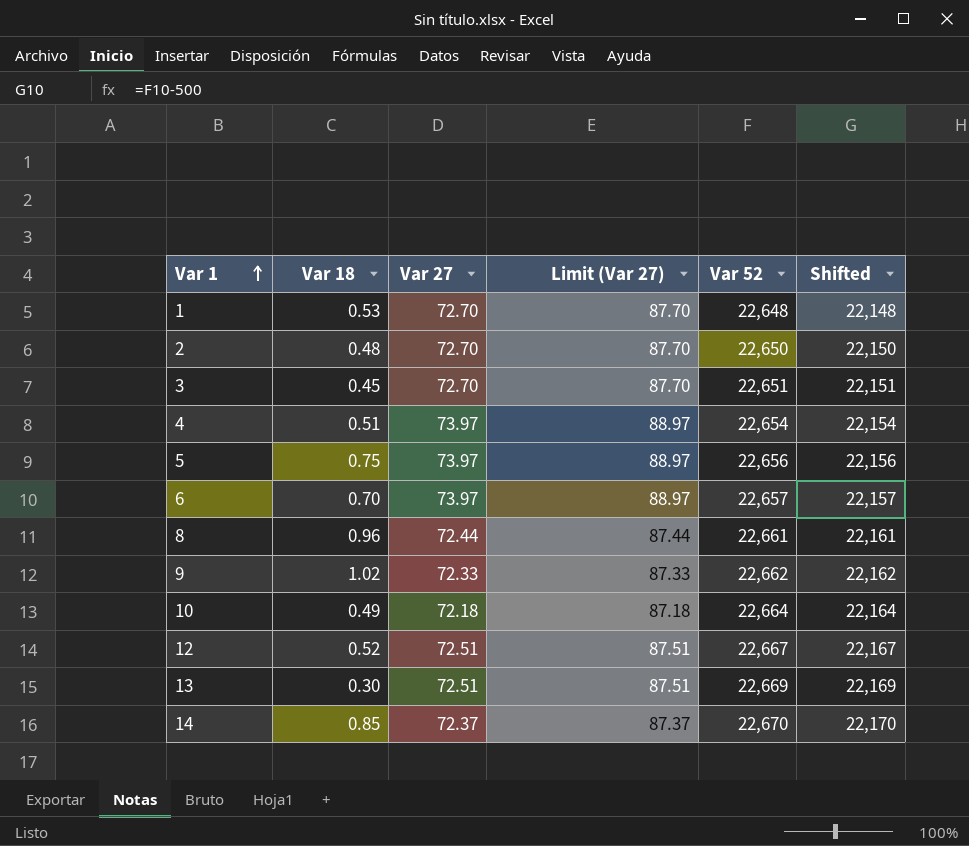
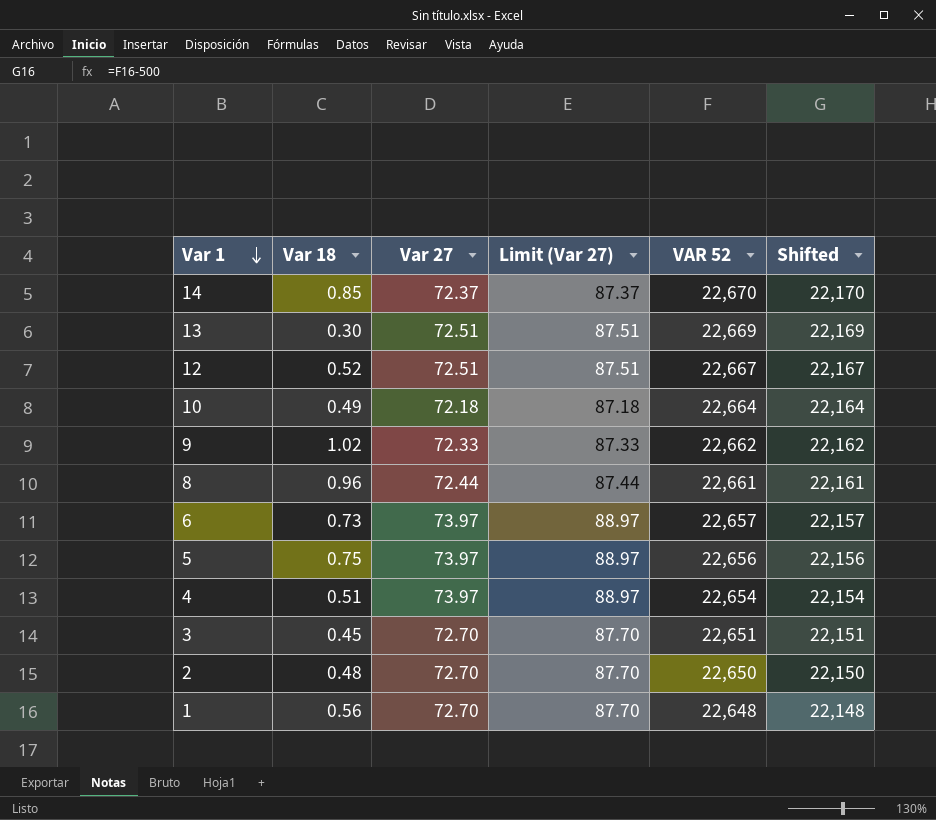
row order: Var 1 ascending -> Var 1 descending
column name: Var 52 -> VAR 52
6 | Var 18: 0.70 -> 0.73
1 | Var 18: 0.53 -> 0.56

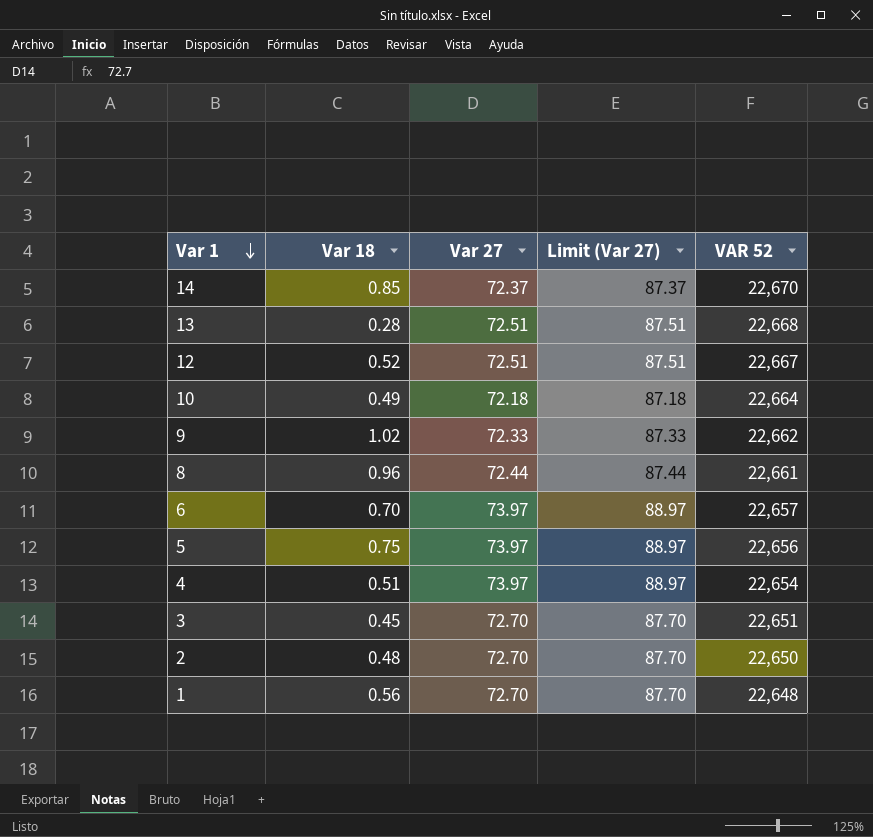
column Shifted | formula: [VAR 52] - 500 -> none
13 | Var 18: 0.30 -> 0.28
13 | VAR 52: 22,669 -> 22,668
6 | Var 18: 0.73 -> 0.70

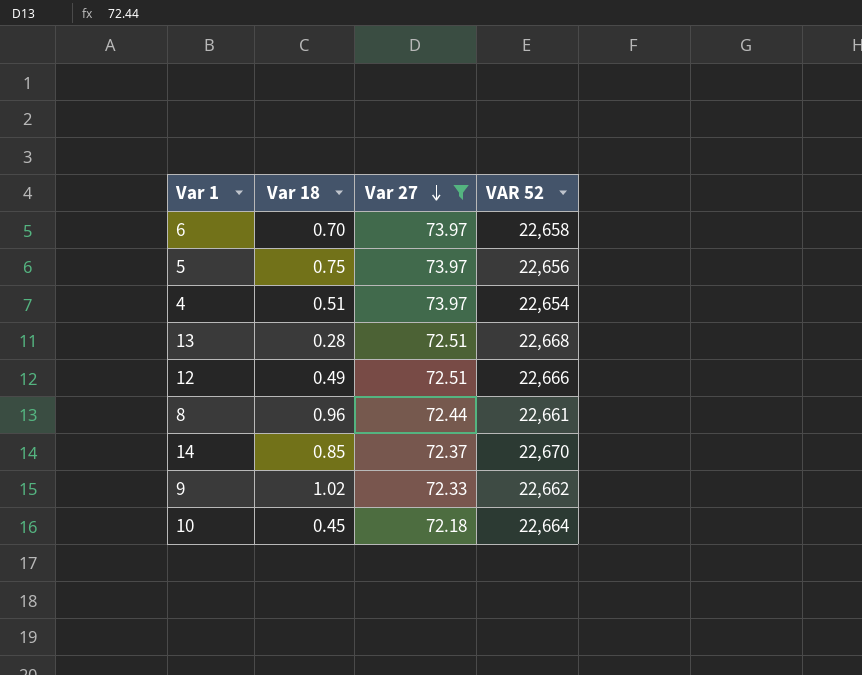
filter: none -> Var 27 != 72.70
row order: Var 1 descending -> Var 27 descending
column Limit (Var 27) | formula: [Var 27] + 15 -> none
6 | VAR 52: 22,657 -> 22,658
12 | Var 18: 0.52 -> 0.49
12 | VAR 52: 22,667 -> 22,666
10 | Var 18: 0.49 -> 0.45

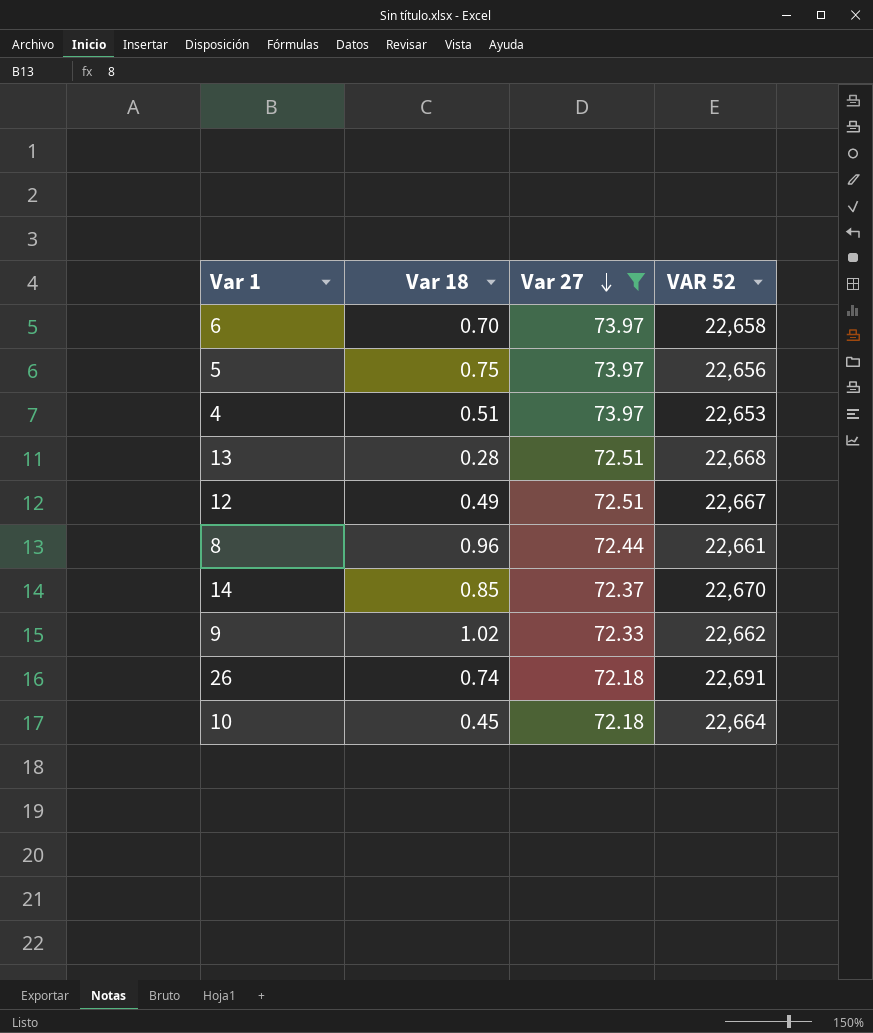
4 | VAR 52: 22,654 -> 22,653
12 | VAR 52: 22,666 -> 22,667
row 26: none -> 0.74 | 72.18 | 22,691

